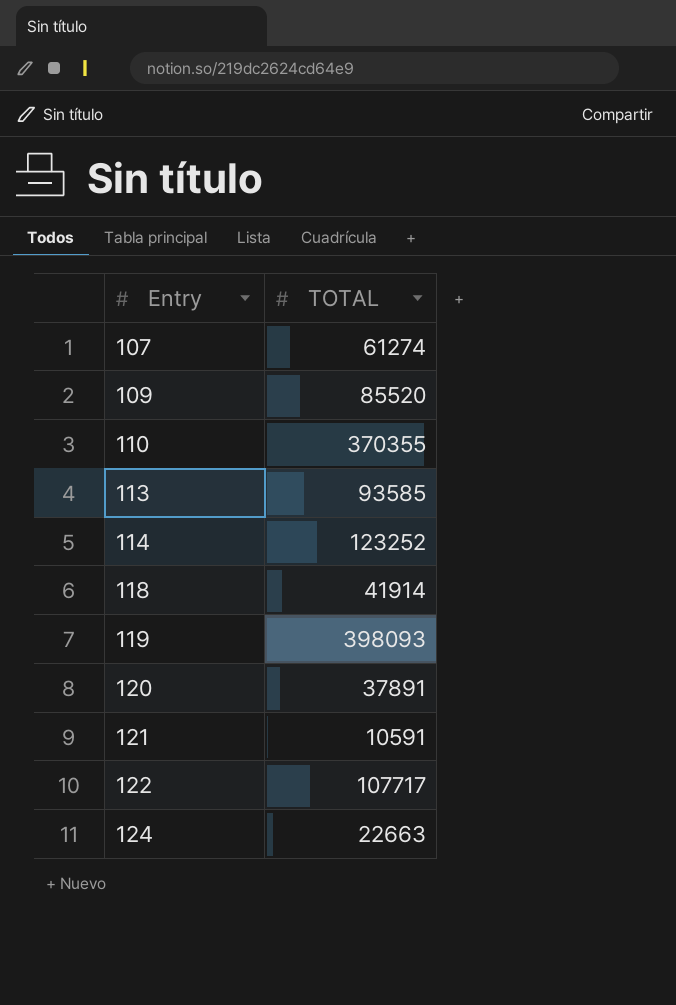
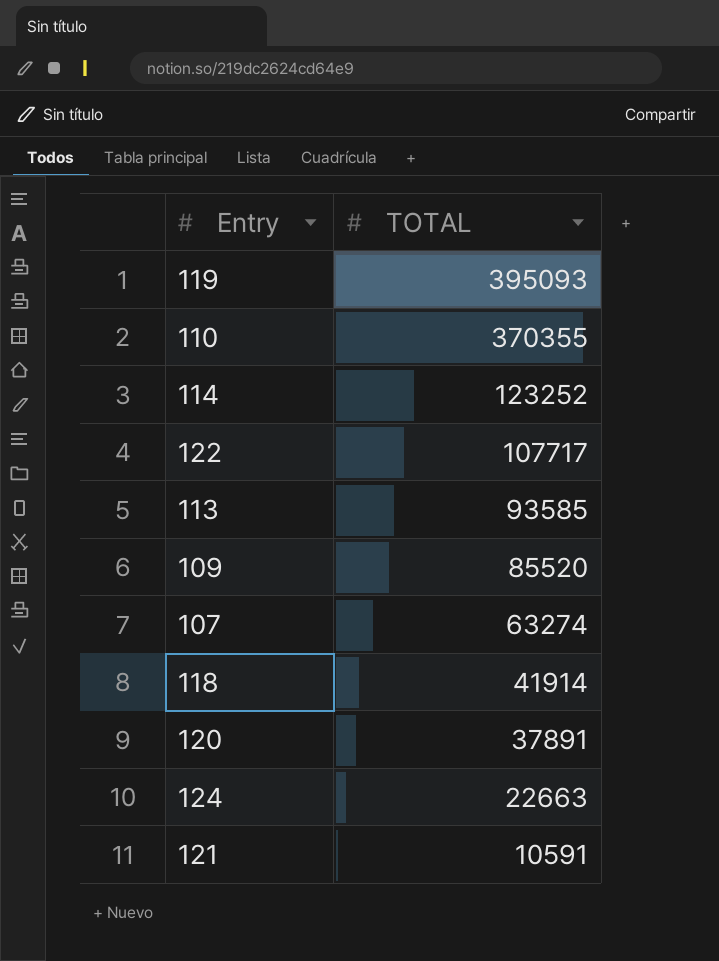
row order: Entry ascending -> TOTAL descending
119 | TOTAL: 398093 -> 395093
107 | TOTAL: 61274 -> 63274

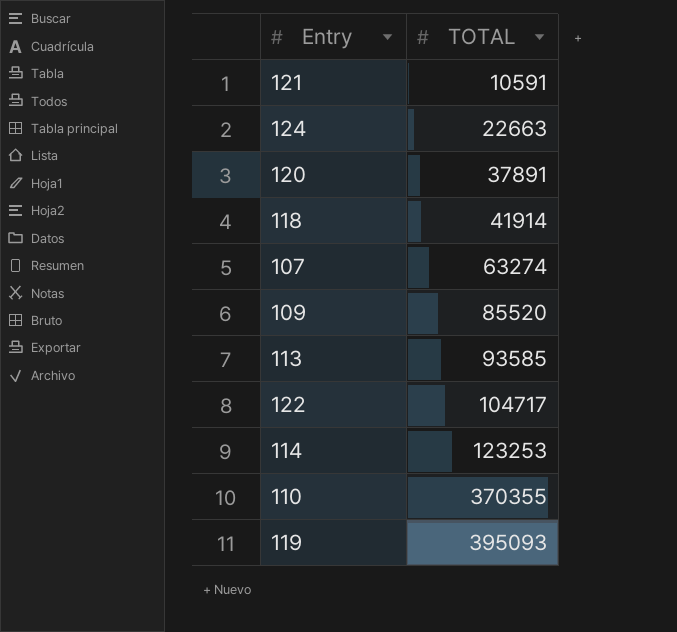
row order: TOTAL descending -> TOTAL ascending
122 | TOTAL: 107717 -> 104717
114 | TOTAL: 123252 -> 123253

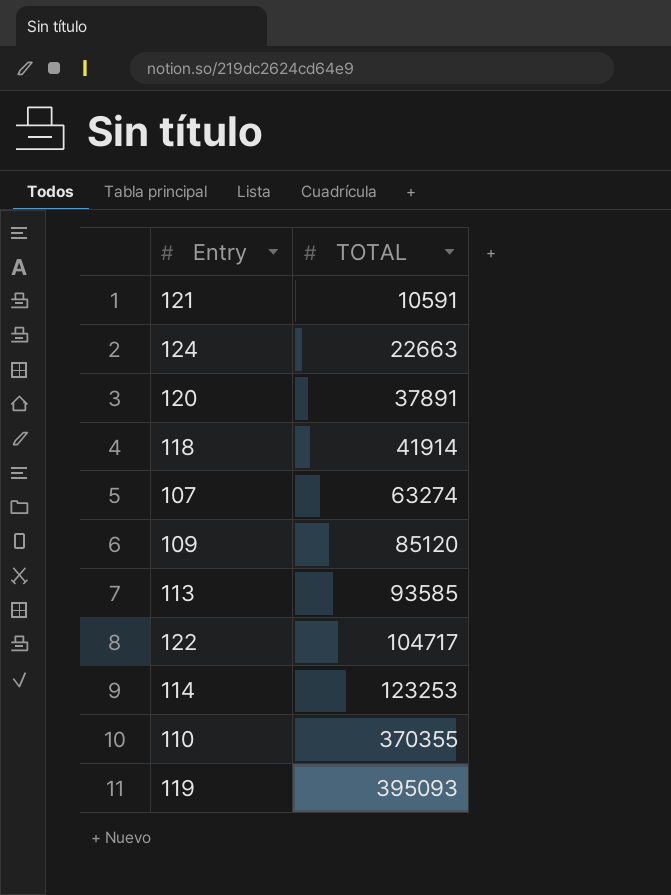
109 | TOTAL: 85520 -> 85120

